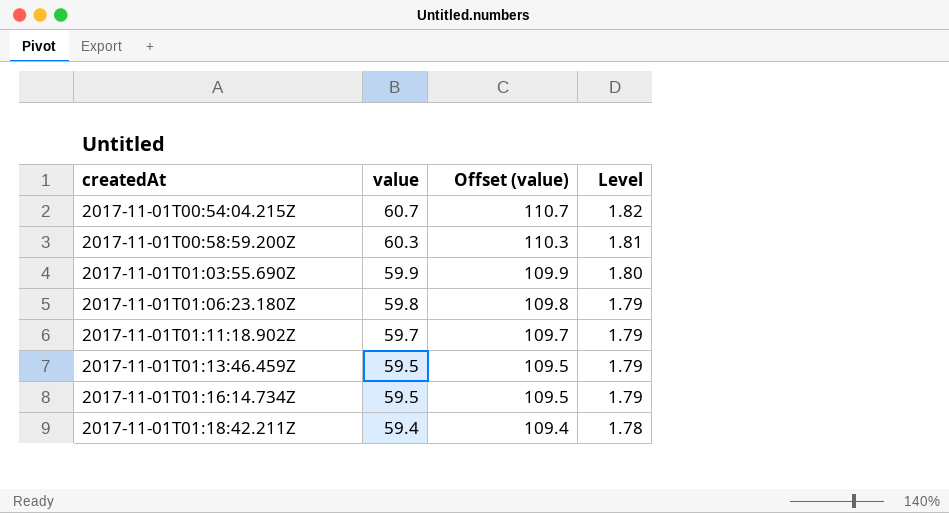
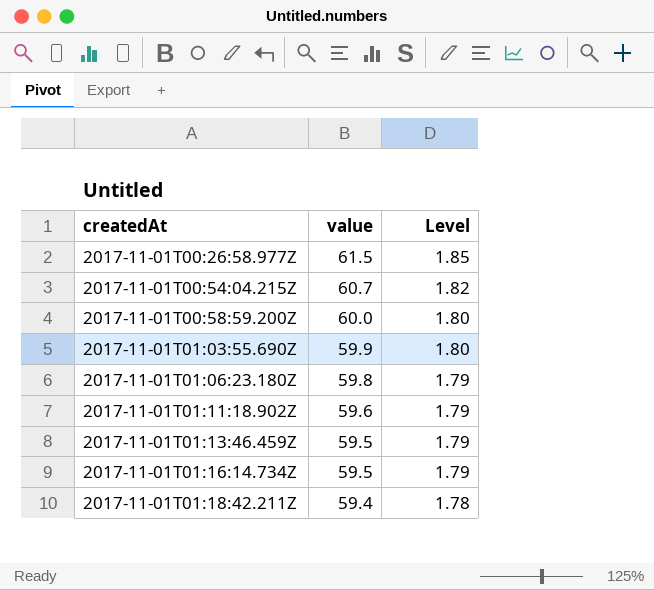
column Offset (value) | formula: [value] + 50 -> none
row 2017-11-01T00:26:58.977Z: none -> 61.5 | 1.85
2017-11-01T00:58:59.200Z | value: 60.3 -> 60.0
2017-11-01T00:58:59.200Z | Level: 1.81 -> 1.80
2017-11-01T01:11:18.902Z | value: 59.7 -> 59.6

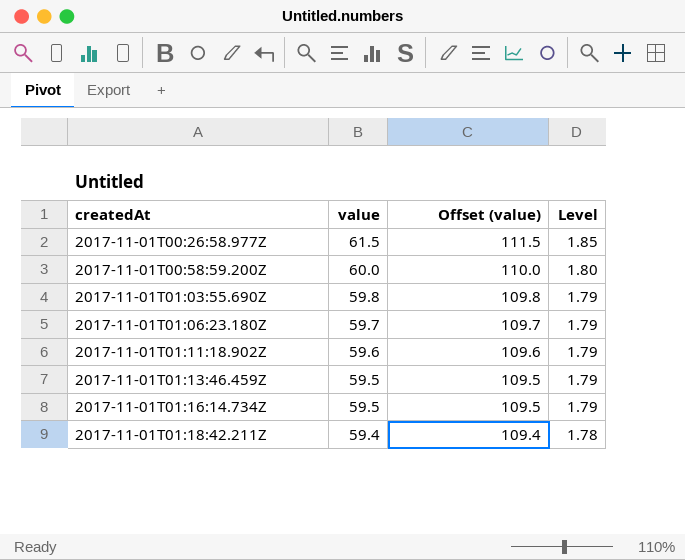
column Offset (value) | formula: none -> [value] + 50
row 2017-11-01T00:54:04.215Z: 60.7 | 1.82 -> none
2017-11-01T01:03:55.690Z | value: 59.9 -> 59.8
2017-11-01T01:03:55.690Z | Level: 1.80 -> 1.79
2017-11-01T01:06:23.180Z | value: 59.8 -> 59.7

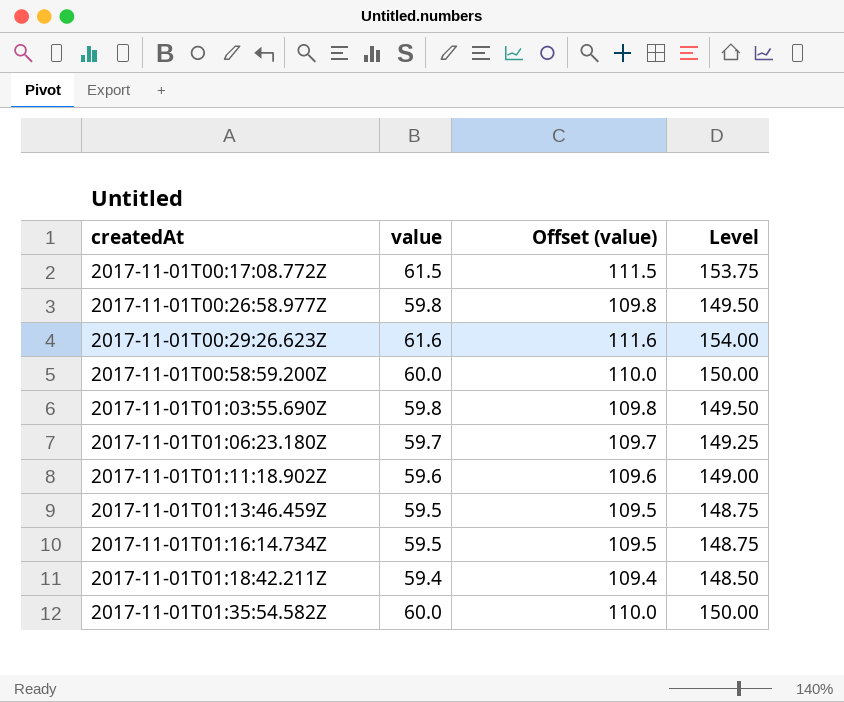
column Level | formula: [value] * 0.03 -> [value] * 2.5
row 2017-11-01T00:17:08.772Z: none -> 61.5 | 111.5 | 153.75
2017-11-01T00:26:58.977Z | value: 61.5 -> 59.8
2017-11-01T00:26:58.977Z | Offset (value): 111.5 -> 109.8
row 2017-11-01T00:29:26.623Z: none -> 61.6 | 111.6 | 154.00
row 2017-11-01T01:35:54.582Z: none -> 60.0 | 110.0 | 150.00

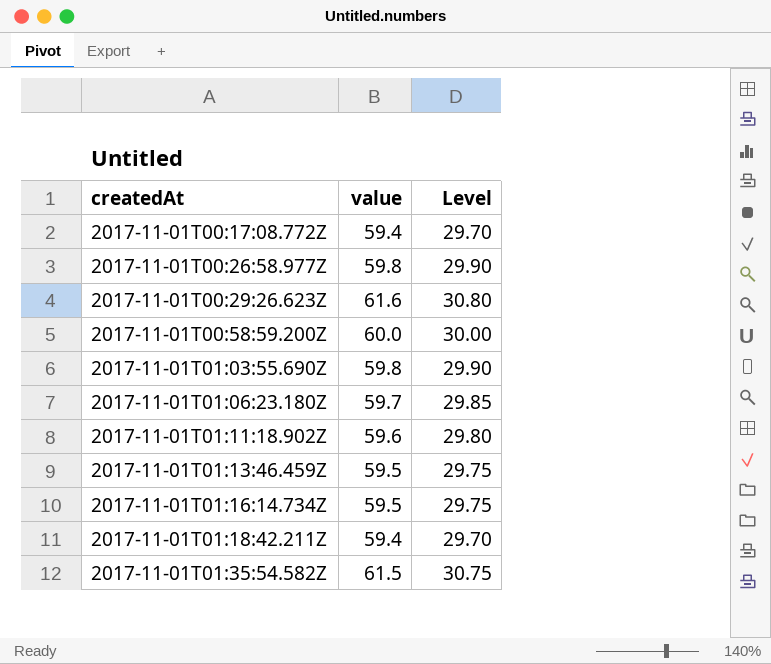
column Offset (value) | formula: [value] + 50 -> none
column Level | formula: [value] * 2.5 -> [value] * 0.5
2017-11-01T00:17:08.772Z | value: 61.5 -> 59.4
2017-11-01T01:35:54.582Z | value: 60.0 -> 61.5

